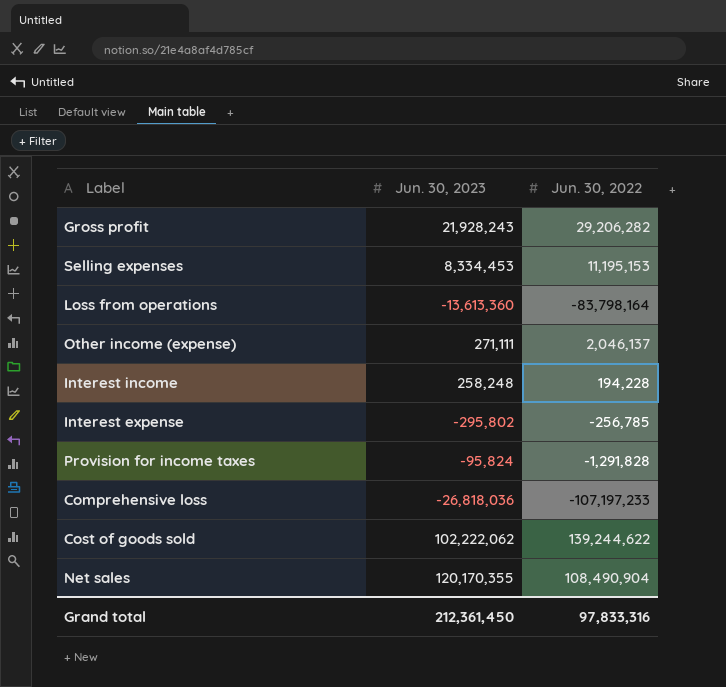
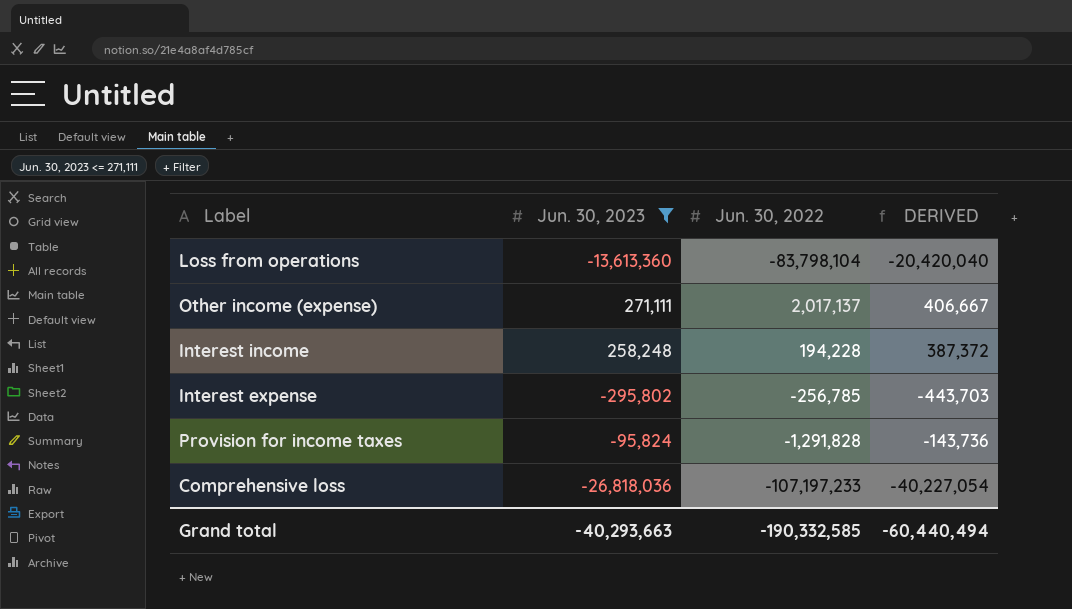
filter: none -> Jun. 30, 2023 <= 271,111
column DERIVED | formula: none -> [Jun. 30, 2023] * 1.5
Loss from operations | Jun. 30, 2022: -83,798,164 -> -83,798,104
Other income (expense) | Jun. 30, 2022: 2,046,137 -> 2,017,137
Grand total | Jun. 30, 2023: 212,361,450 -> -40,293,663
Grand total | Jun. 30, 2022: 97,833,316 -> -190,332,585

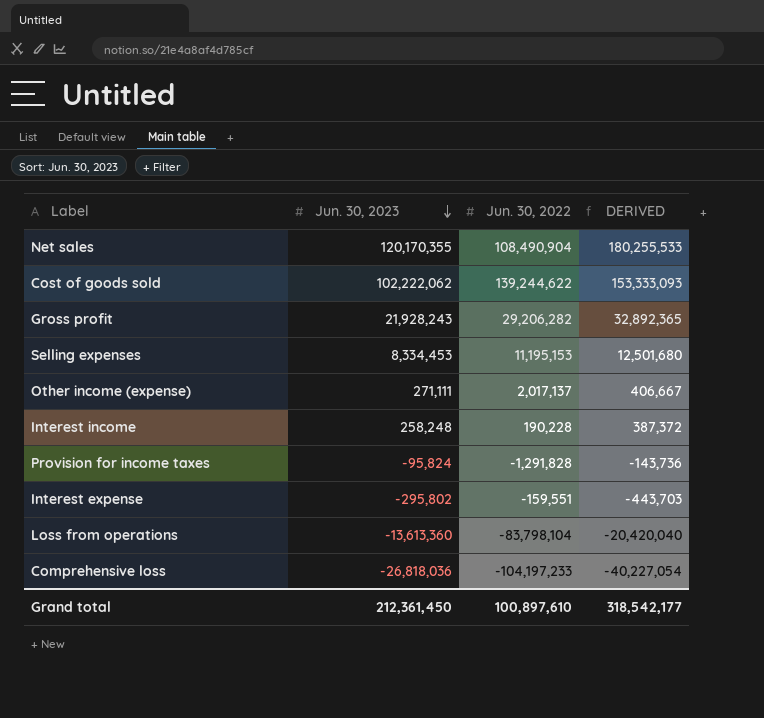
filter: Jun. 30, 2023 <= 271,111 -> none
row order: none -> Jun. 30, 2023 descending
Interest income | Jun. 30, 2022: 194,228 -> 190,228
Interest expense | Jun. 30, 2022: -256,785 -> -159,551
Comprehensive loss | Jun. 30, 2022: -107,197,233 -> -104,197,233
Grand total | Jun. 30, 2023: -40,293,663 -> 212,361,450
Grand total | Jun. 30, 2022: -190,332,585 -> 100,897,610
Grand total | DERIVED: -60,440,494 -> 318,542,177

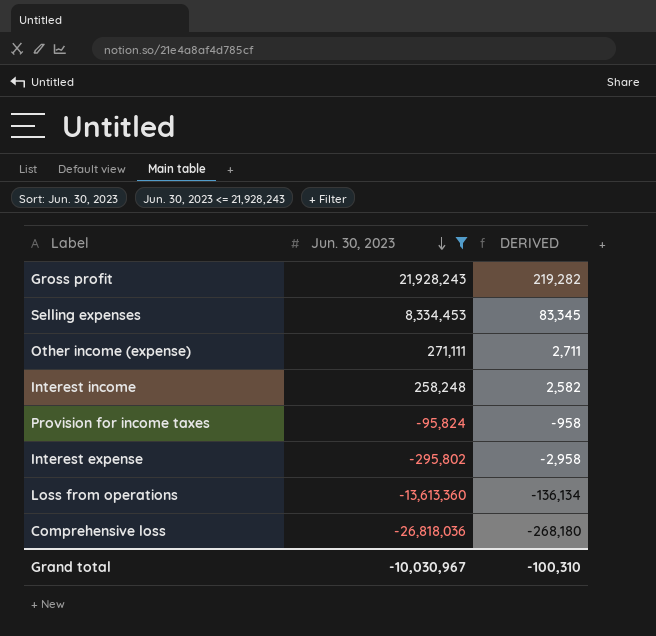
filter: none -> Jun. 30, 2023 <= 21,928,243
column Jun. 30, 2022 | position: 3 -> none
column DERIVED | formula: [Jun. 30, 2023] * 1.5 -> [Jun. 30, 2023] * 0.01
Grand total | Jun. 30, 2023: 212,361,450 -> -10,030,967
Grand total | DERIVED: 318,542,177 -> -100,310

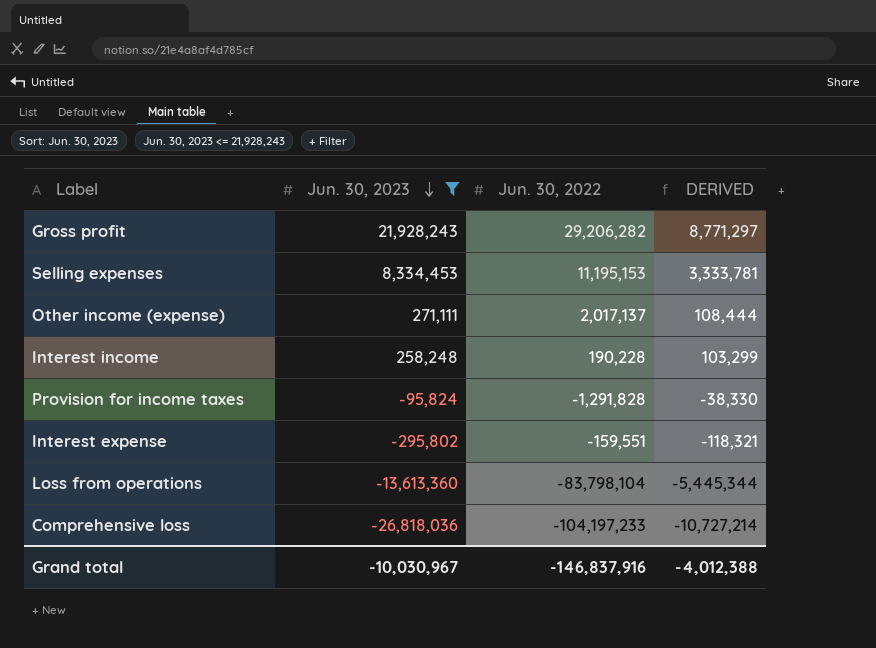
column Jun. 30, 2022 | position: none -> 3
column DERIVED | formula: [Jun. 30, 2023] * 0.01 -> [Jun. 30, 2023] * 0.4
Grand total | DERIVED: -100,310 -> -4,012,388

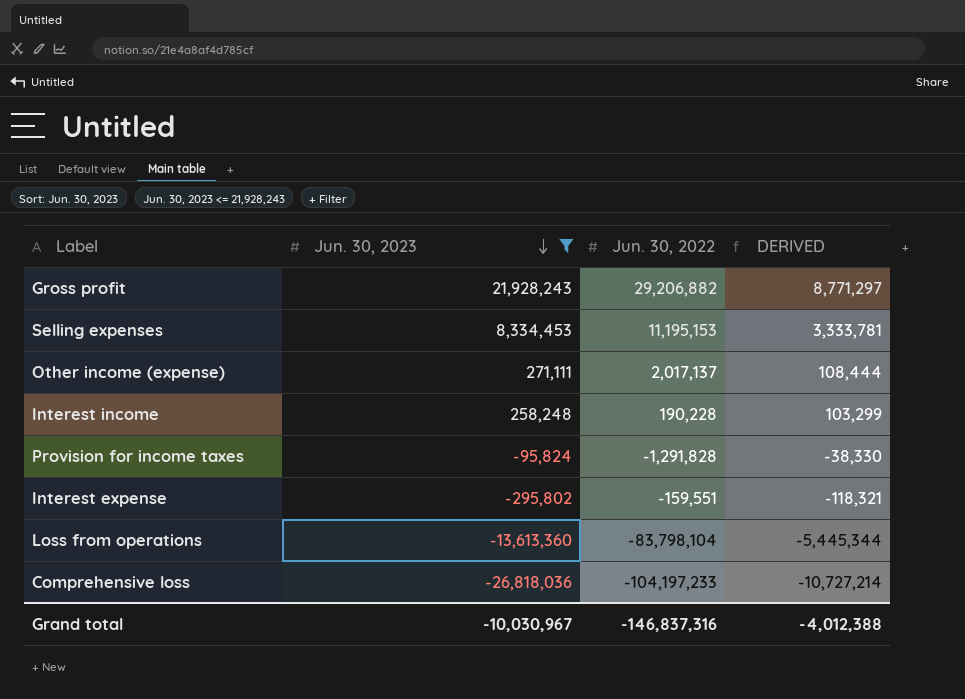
Gross profit | Jun. 30, 2022: 29,206,282 -> 29,206,882
Grand total | Jun. 30, 2022: -146,837,916 -> -146,837,316

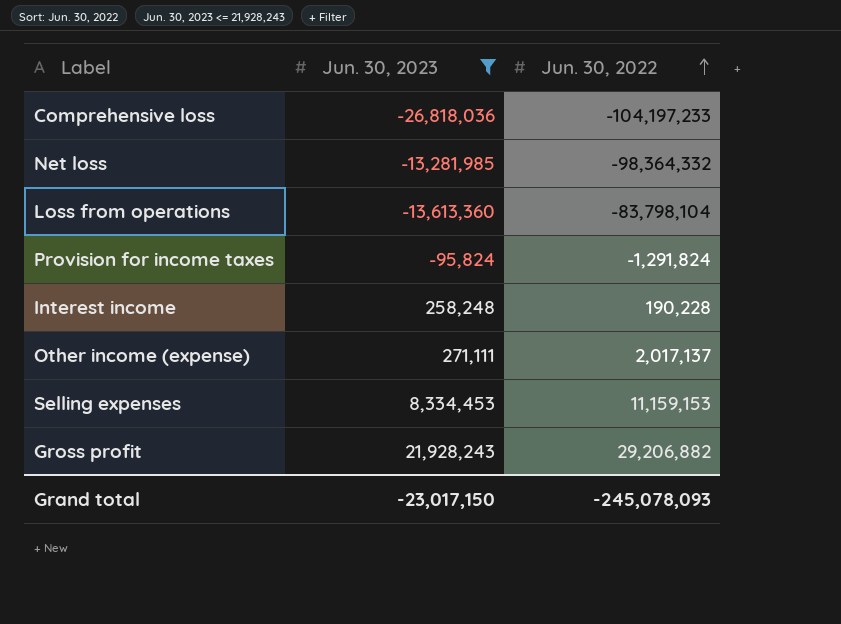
row order: Jun. 30, 2023 descending -> Jun. 30, 2022 ascending
column DERIVED | formula: [Jun. 30, 2023] * 0.4 -> none
row Interest expense: -295,802 | -159,551 | -118,321 -> none
row Net loss: none -> -13,281,985 | -98,364,332
Provision for income taxes | Jun. 30, 2022: -1,291,828 -> -1,291,824
Selling expenses | Jun. 30, 2022: 11,195,153 -> 11,159,153
Grand total | Jun. 30, 2023: -10,030,967 -> -23,017,150
Grand total | Jun. 30, 2022: -146,837,316 -> -245,078,093

